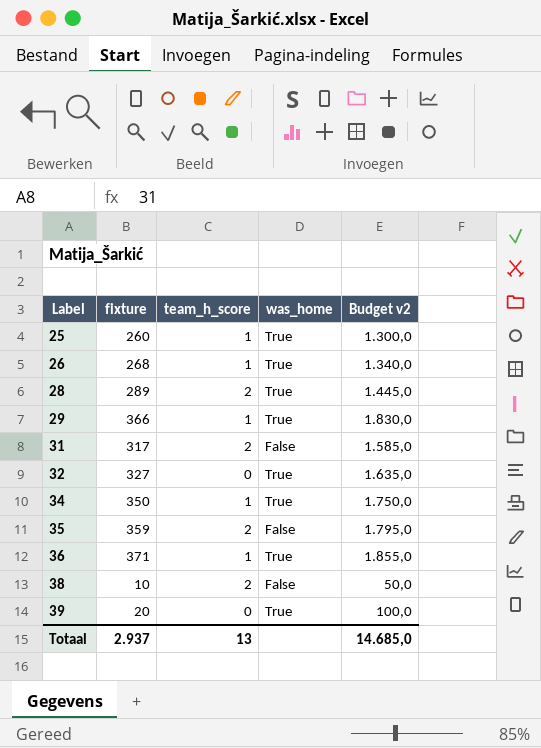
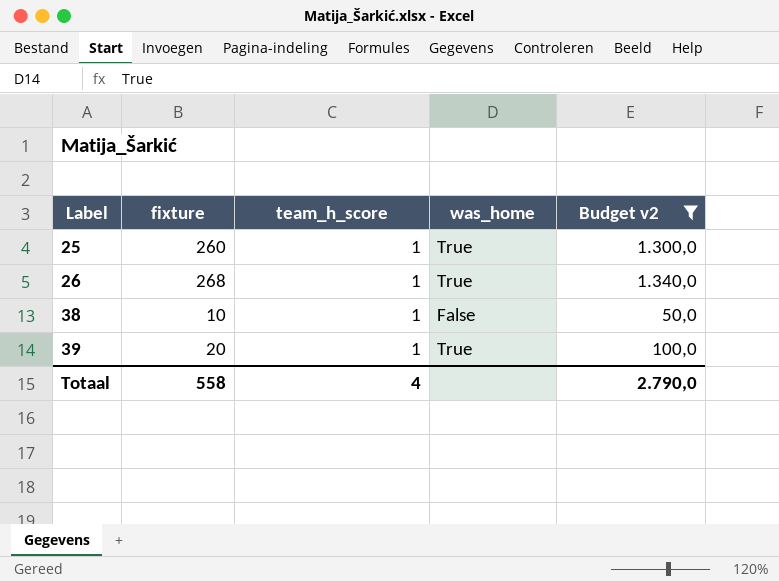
filter: none -> Budget v2 <= 1.340,0
38 | team_h_score: 2 -> 1
39 | team_h_score: 0 -> 1
Totaal | fixture: 2.937 -> 558
Totaal | team_h_score: 13 -> 4
Totaal | Budget v2: 14.685,0 -> 2.790,0

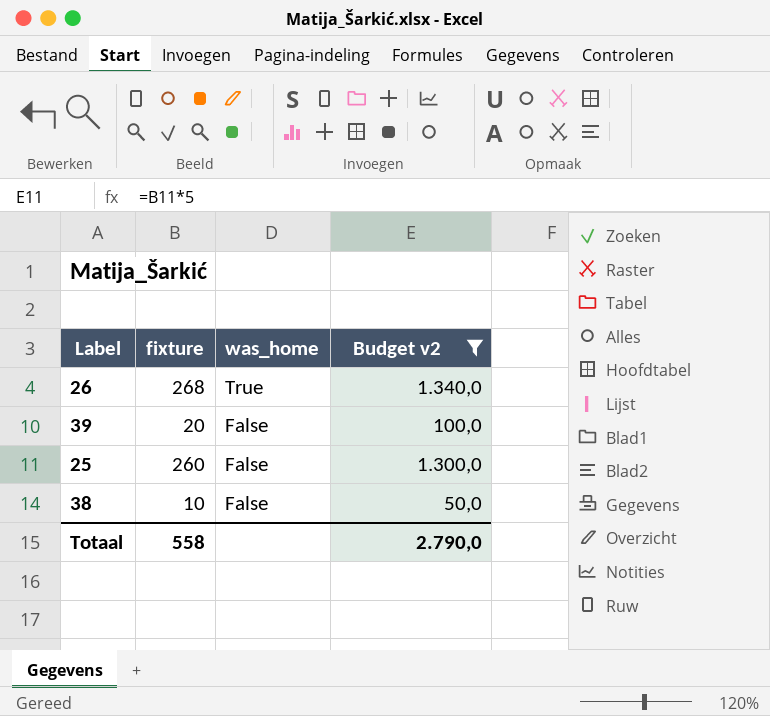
row order: Label ascending -> was_home descending
column team_h_score | position: 3 -> none
39 | was_home: True -> False
25 | was_home: True -> False

